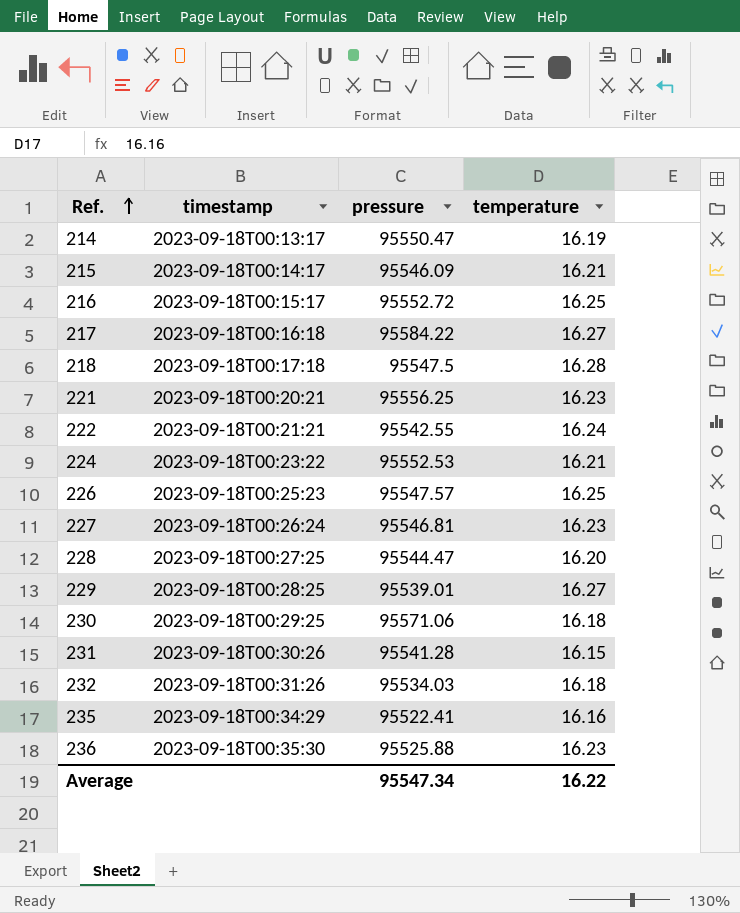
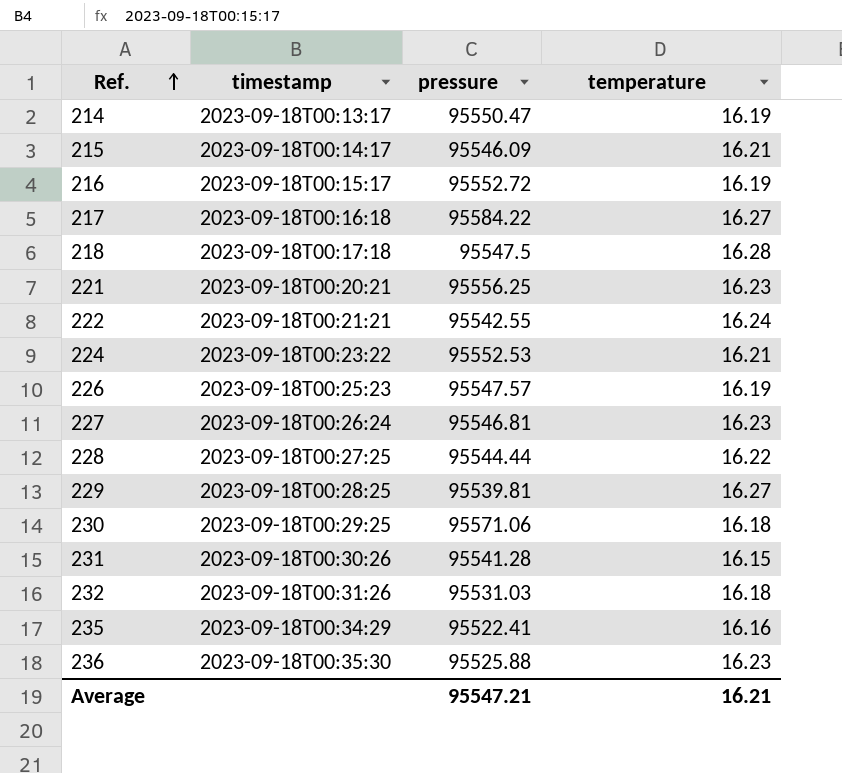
216 | temperature: 16.25 -> 16.19
226 | temperature: 16.25 -> 16.19
228 | pressure: 95544.47 -> 95544.44
228 | temperature: 16.20 -> 16.22
229 | pressure: 95539.01 -> 95539.81
232 | pressure: 95534.03 -> 95531.03
Average | pressure: 95547.34 -> 95547.21
Average | temperature: 16.22 -> 16.21

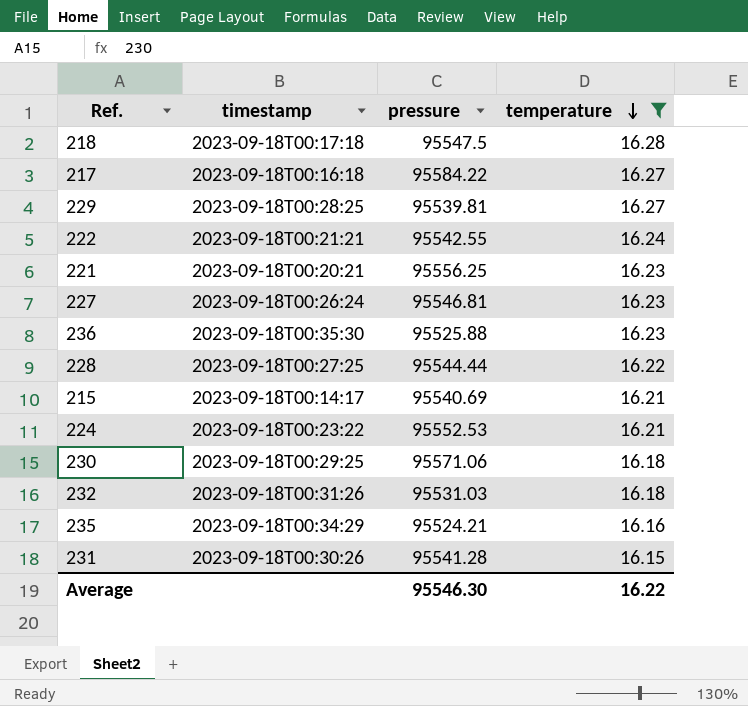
filter: none -> temperature != 16.19
row order: Ref. ascending -> temperature descending
215 | pressure: 95546.09 -> 95540.69
235 | pressure: 95522.41 -> 95524.21
Average | pressure: 95547.21 -> 95546.30
Average | temperature: 16.21 -> 16.22

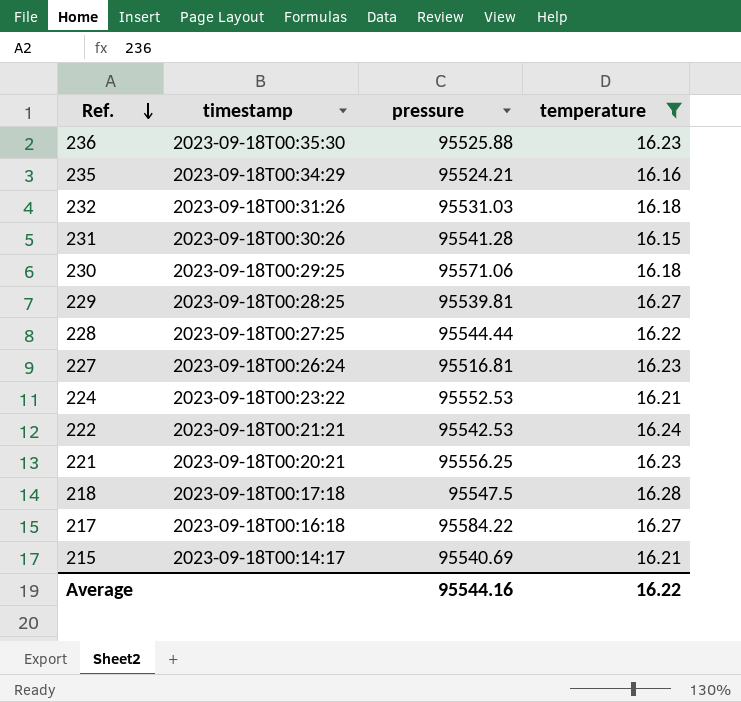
row order: temperature descending -> Ref. descending
227 | pressure: 95546.81 -> 95516.81
222 | pressure: 95542.55 -> 95542.53
Average | pressure: 95546.30 -> 95544.16

